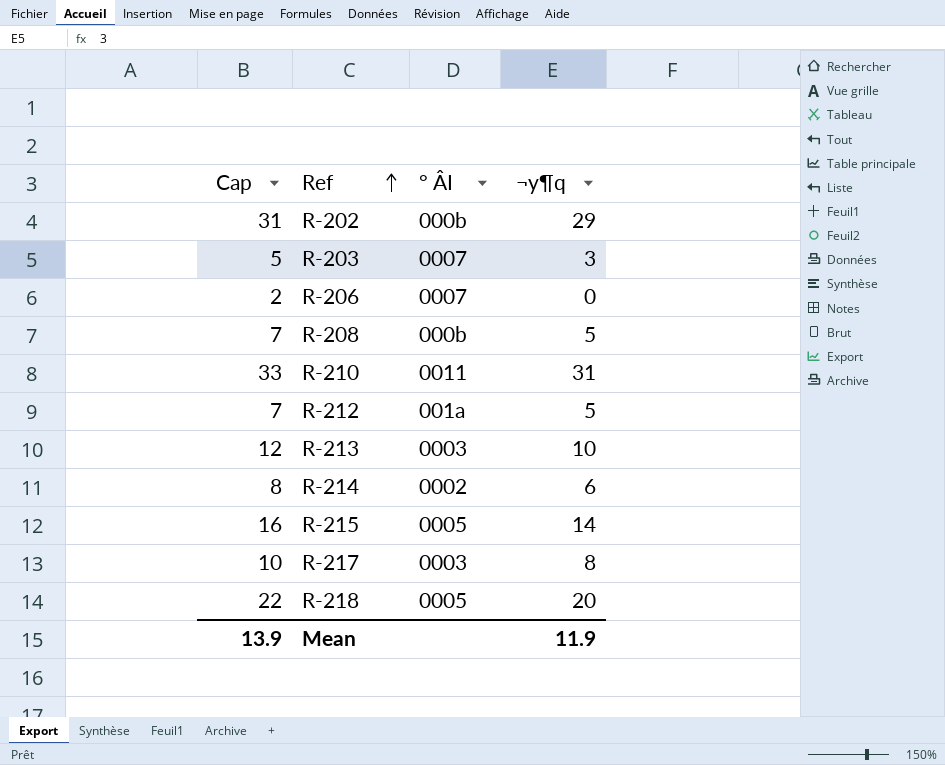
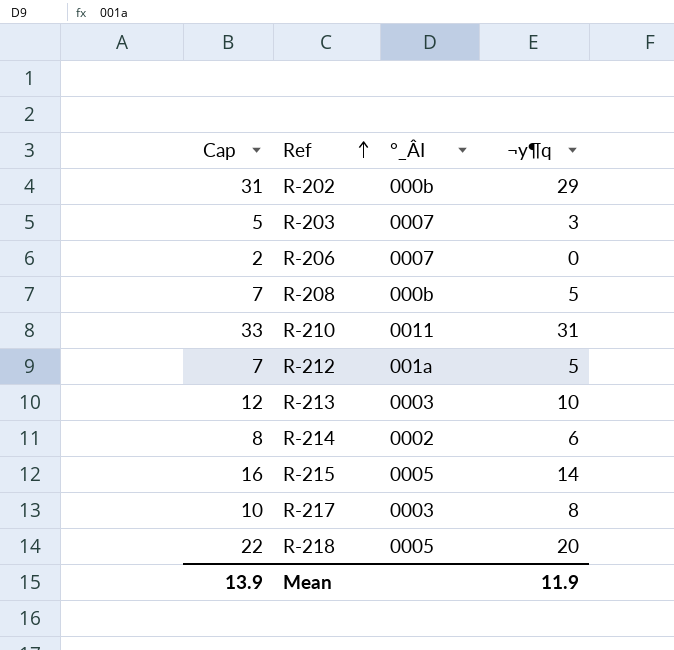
column name: ° ÂI -> °_ÂI

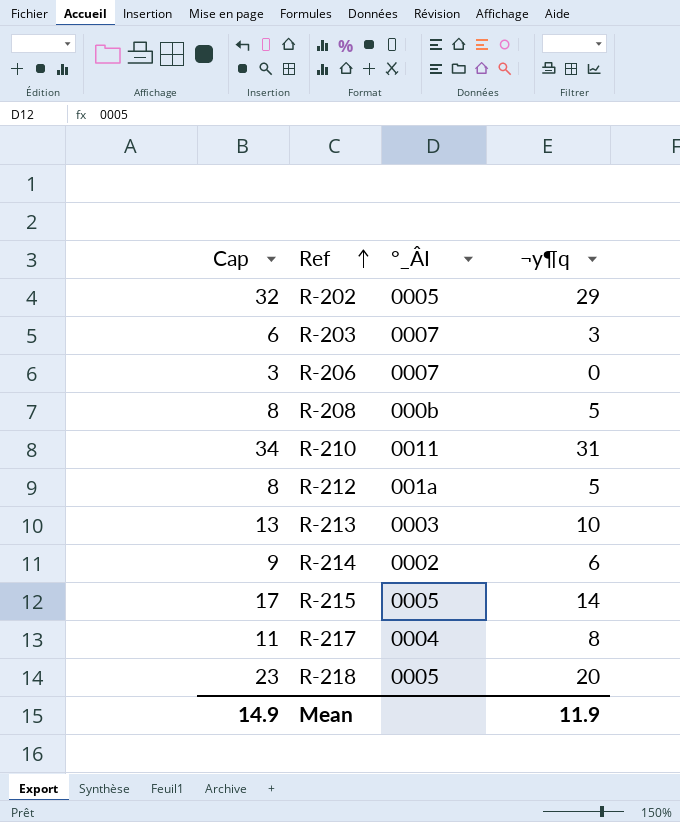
column Cap | formula: [¬y¶q] + 2 -> [¬y¶q] + 3
R-202 | °_ÂI: 000b -> 0005
R-217 | °_ÂI: 0003 -> 0004
Mean | Cap: 13.9 -> 14.9

